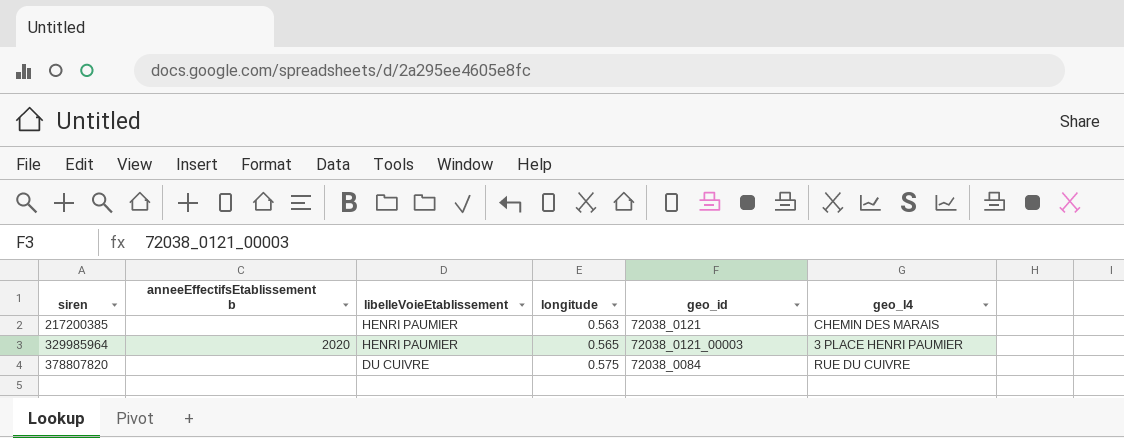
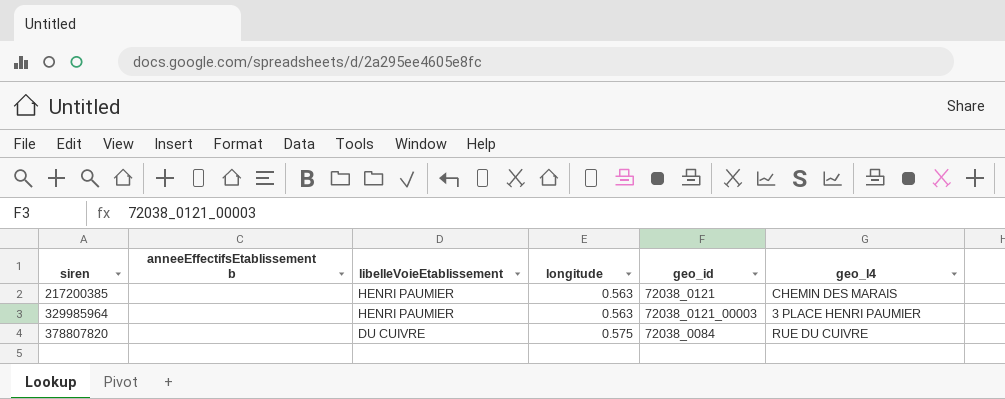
329985964 | anneeEffectifsEtablissement b: 2020 -> none
329985964 | longitude: 0.565 -> 0.563

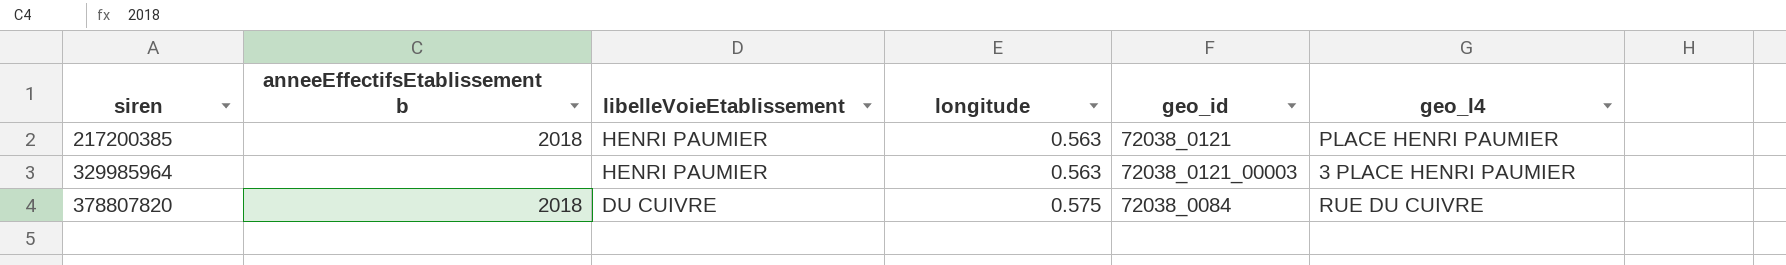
217200385 | anneeEffectifsEtablissement b: none -> 2018
217200385 | geo_l4: CHEMIN DES MARAIS -> PLACE HENRI PAUMIER
378807820 | anneeEffectifsEtablissement b: none -> 2018

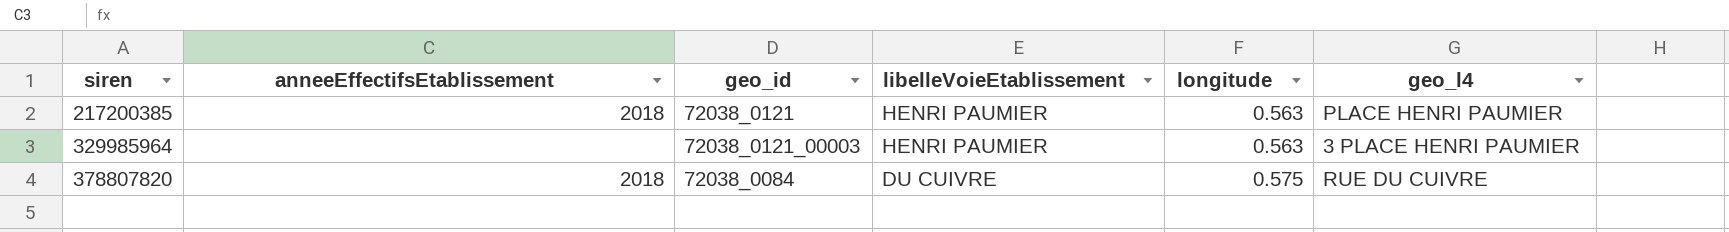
column name: anneeEffectifsEtablissement b -> anneeEffectifsEtablissement
column geo_id | position: 5 -> 3

